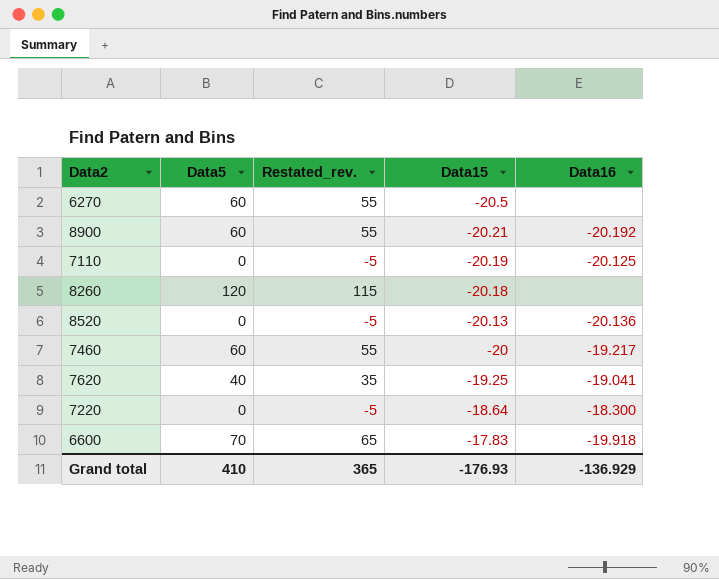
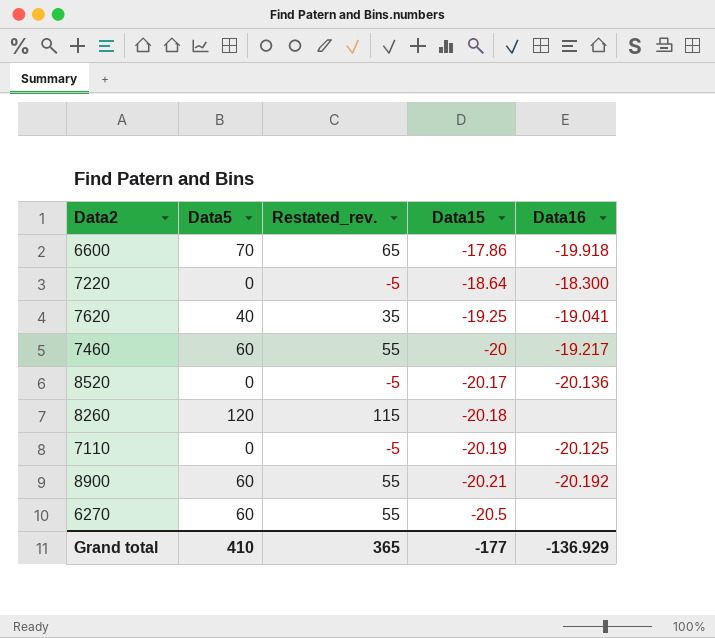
row order: Data15 ascending -> Data15 descending
6600 | Data15: -17.83 -> -17.86
8520 | Data15: -20.13 -> -20.17
Grand total | Data15: -176.93 -> -177

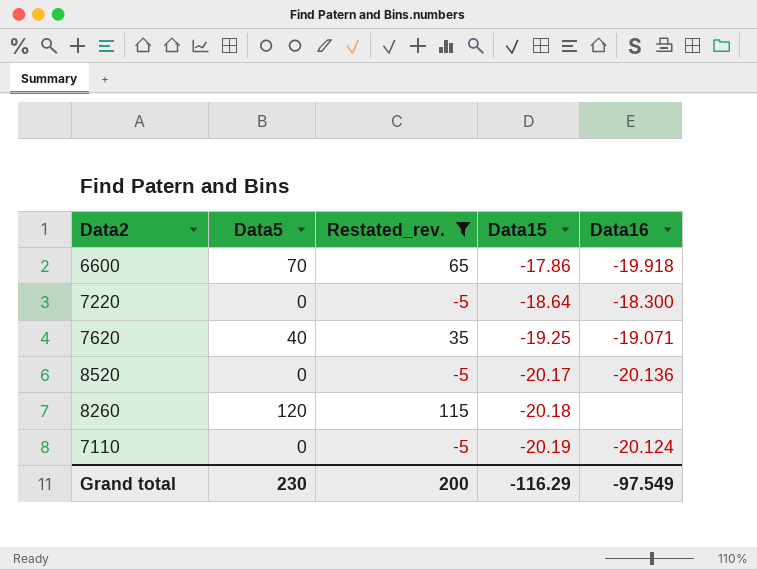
filter: none -> Restated_rev. != 55
7620 | Data16: -19.041 -> -19.071
7110 | Data16: -20.125 -> -20.124
Grand total | Data5: 410 -> 230
Grand total | Restated_rev.: 365 -> 200
Grand total | Data15: -177 -> -116.29
Grand total | Data16: -136.929 -> -97.549

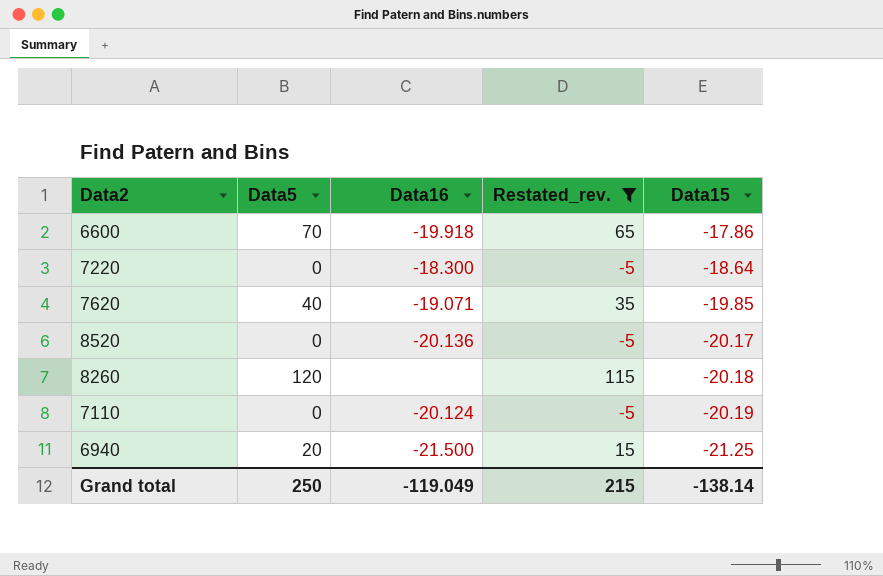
column Data16 | position: 5 -> 3
7620 | Data15: -19.25 -> -19.85
row 6940: none -> 20 | -21.500 | 15 | -21.25
Grand total | Data5: 230 -> 250
Grand total | Data16: -97.549 -> -119.049
Grand total | Restated_rev.: 200 -> 215
Grand total | Data15: -116.29 -> -138.14

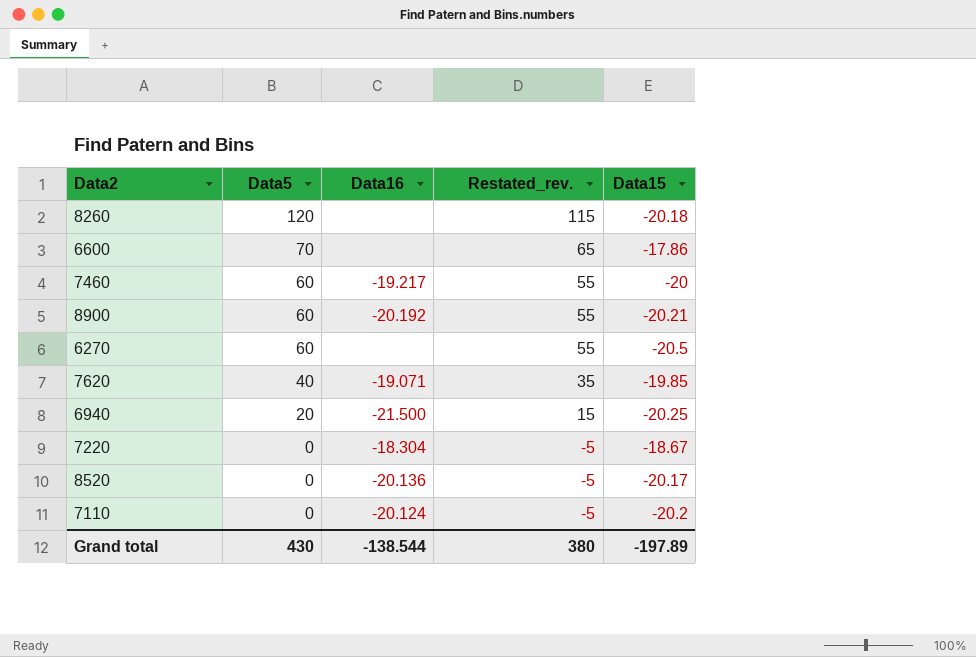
filter: Restated_rev. != 55 -> none
row order: Data15 descending -> Data5 descending
6600 | Data16: -19.918 -> none
6940 | Data15: -21.25 -> -20.25
7220 | Data16: -18.300 -> -18.304
7220 | Data15: -18.64 -> -18.67
7110 | Data15: -20.19 -> -20.2
Grand total | Data5: 250 -> 430
Grand total | Data16: -119.049 -> -138.544
Grand total | Restated_rev.: 215 -> 380
Grand total | Data15: -138.14 -> -197.89

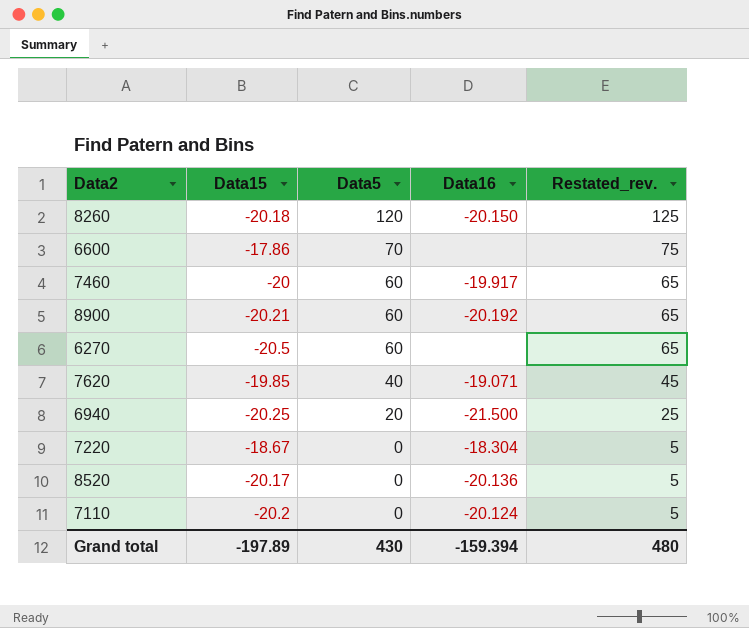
column Data15 | position: 5 -> 2
column Restated_rev. | formula: [Data5] - 5 -> [Data5] + 5
8260 | Data16: none -> -20.150
7460 | Data16: -19.217 -> -19.917
Grand total | Data16: -138.544 -> -159.394
Grand total | Restated_rev.: 380 -> 480

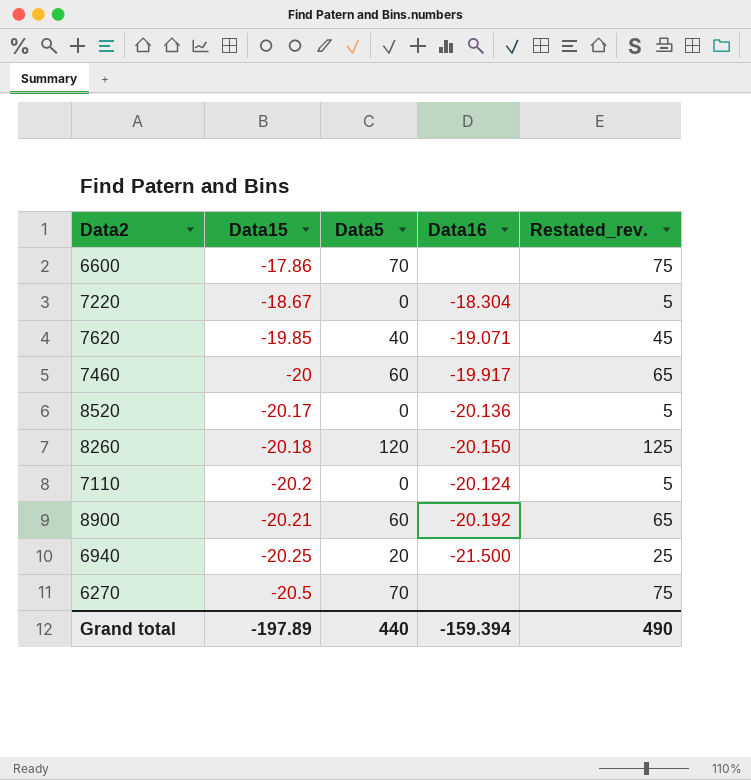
row order: Data5 descending -> Data15 descending
6270 | Data5: 60 -> 70
6270 | Restated_rev.: 65 -> 75
Grand total | Data5: 430 -> 440
Grand total | Restated_rev.: 480 -> 490

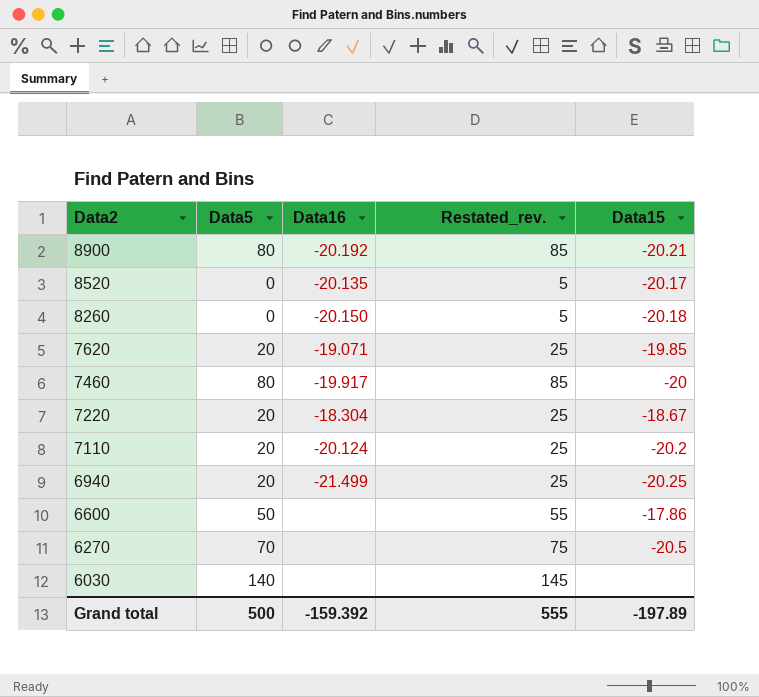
row order: Data15 descending -> Data2 descending
column Data15 | position: 2 -> 5
8900 | Data5: 60 -> 80
8900 | Restated_rev.: 65 -> 85
8520 | Data16: -20.136 -> -20.135
8260 | Data5: 120 -> 0
8260 | Restated_rev.: 125 -> 5
7620 | Data5: 40 -> 20
7620 | Restated_rev.: 45 -> 25
7460 | Data5: 60 -> 80
7460 | Restated_rev.: 65 -> 85
7220 | Data5: 0 -> 20
7220 | Restated_rev.: 5 -> 25
7110 | Data5: 0 -> 20
7110 | Restated_rev.: 5 -> 25
6940 | Data16: -21.500 -> -21.499
6600 | Data5: 70 -> 50
6600 | Restated_rev.: 75 -> 55
row 6030: none -> 140 | none | 145 | none
Grand total | Data5: 440 -> 500
Grand total | Data16: -159.394 -> -159.392
Grand total | Restated_rev.: 490 -> 555

